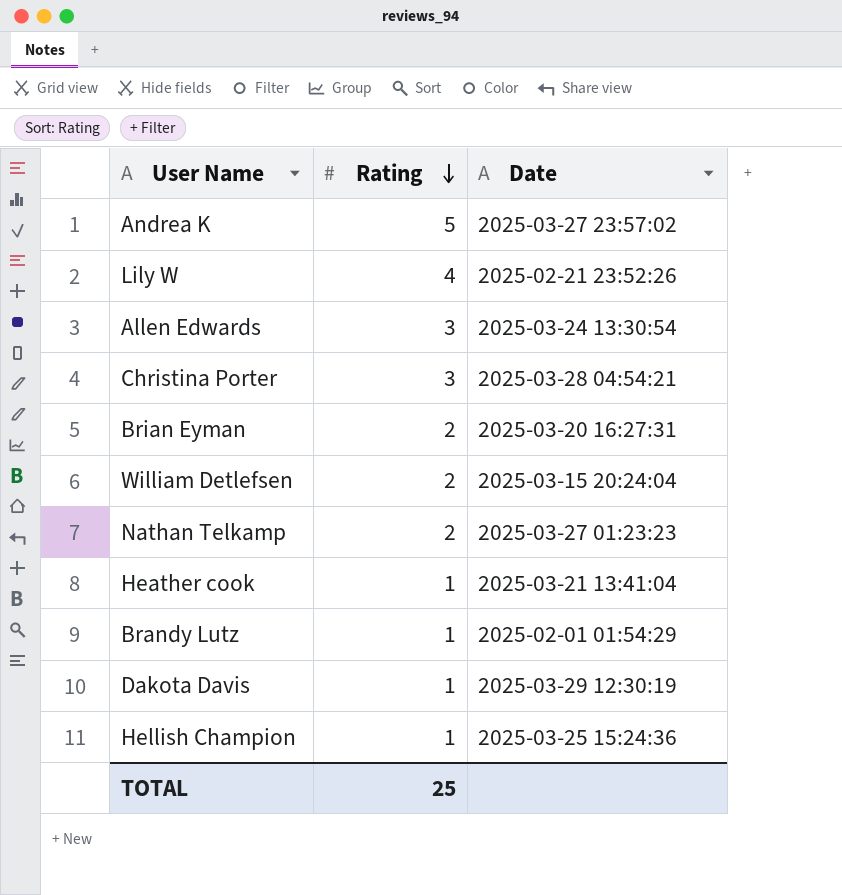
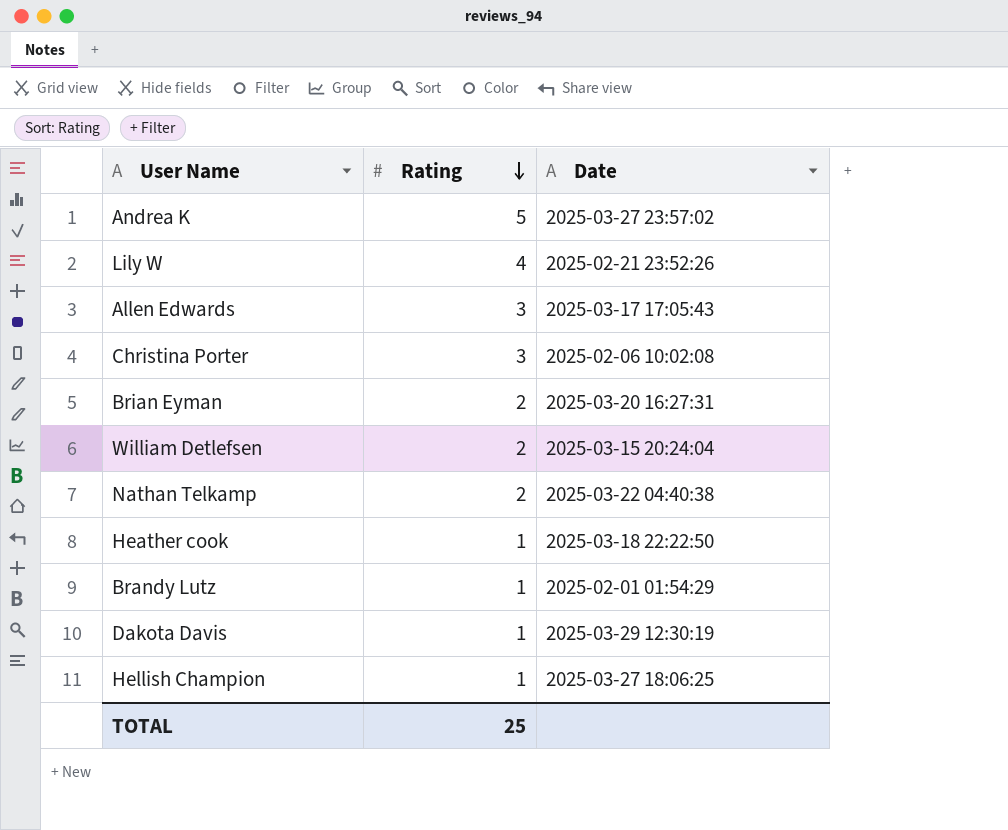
Allen Edwards | Date: 2025-03-24 13:30:54 -> 2025-03-17 17:05:43
Christina Porter | Date: 2025-03-28 04:54:21 -> 2025-02-06 10:02:08
Nathan Telkamp | Date: 2025-03-27 01:23:23 -> 2025-03-22 04:40:38
Heather cook | Date: 2025-03-21 13:41:04 -> 2025-03-18 22:22:50
Hellish Champion | Date: 2025-03-25 15:24:36 -> 2025-03-27 18:06:25

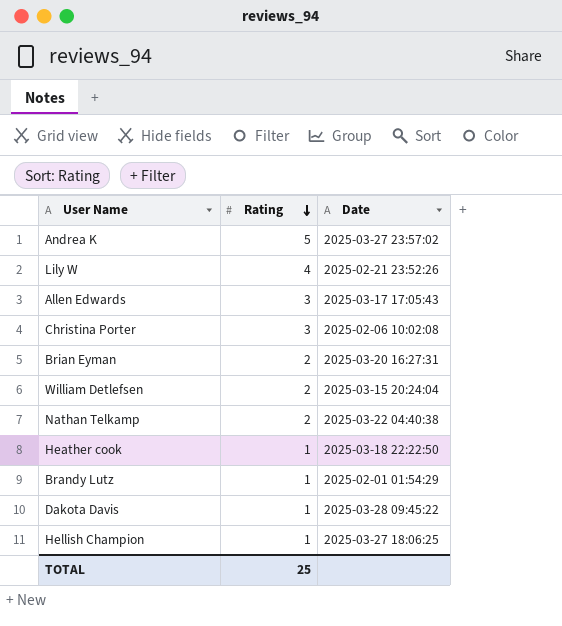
Dakota Davis | Date: 2025-03-29 12:30:19 -> 2025-03-28 09:45:22

